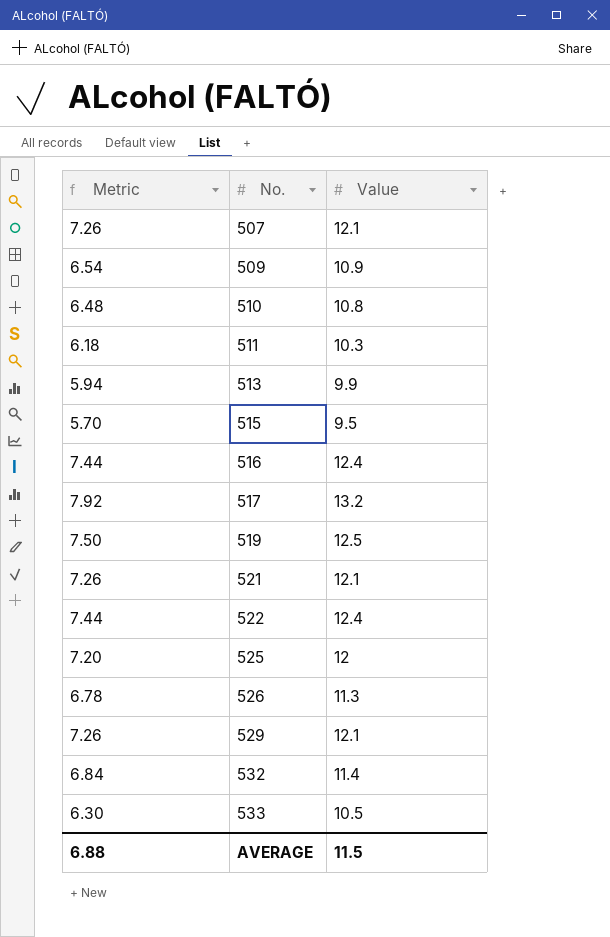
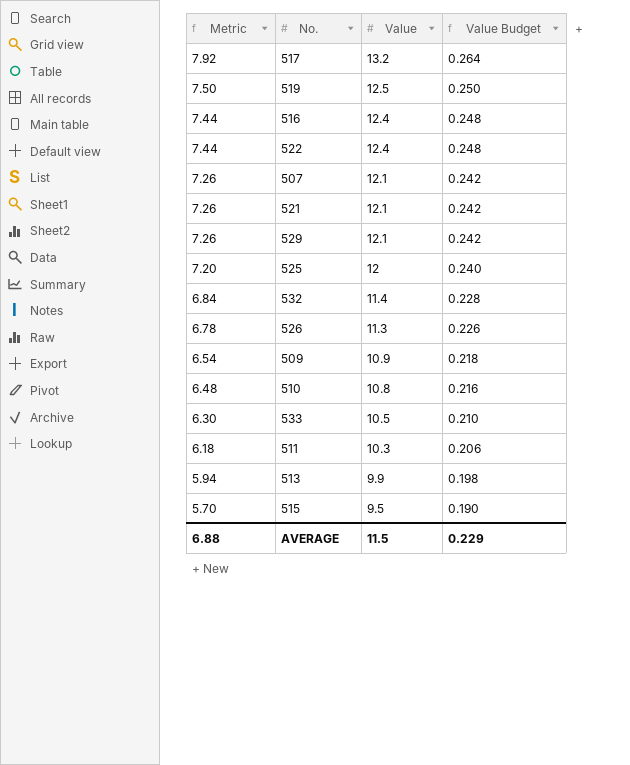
row order: No. ascending -> Metric descending
column Value Budget | formula: none -> [Value] * 0.02

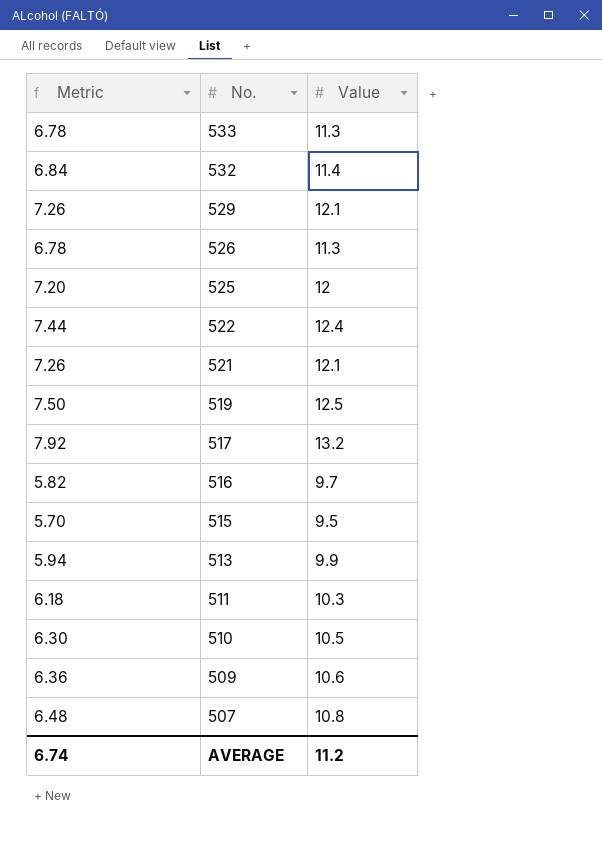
row order: Metric descending -> No. descending
column Value Budget | formula: [Value] * 0.02 -> none
533 | Metric: 6.30 -> 6.78
533 | Value: 10.5 -> 11.3
516 | Metric: 7.44 -> 5.82
516 | Value: 12.4 -> 9.7
510 | Metric: 6.48 -> 6.30
510 | Value: 10.8 -> 10.5
509 | Metric: 6.54 -> 6.36
509 | Value: 10.9 -> 10.6
507 | Metric: 7.26 -> 6.48
507 | Value: 12.1 -> 10.8
AVERAGE | Metric: 6.88 -> 6.74
AVERAGE | Value: 11.5 -> 11.2

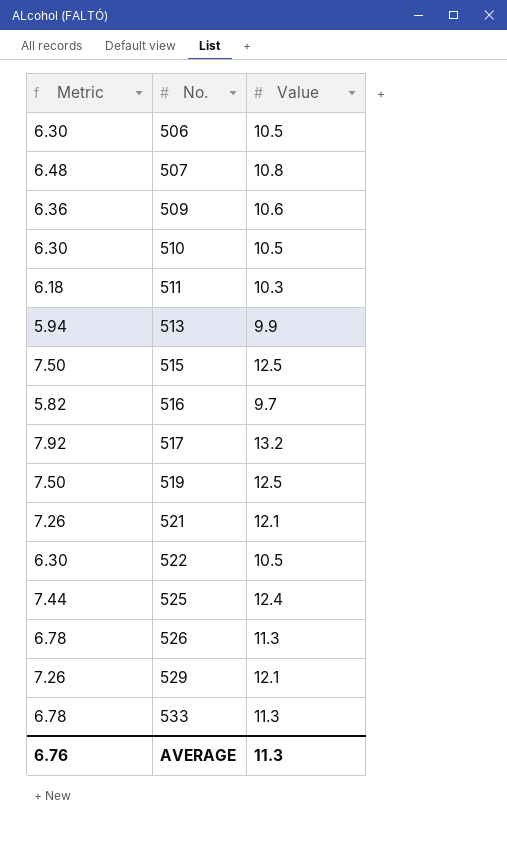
row order: No. descending -> No. ascending
row 532: 6.84 | 11.4 -> none
row 506: none -> 6.30 | 10.5
515 | Metric: 5.70 -> 7.50
515 | Value: 9.5 -> 12.5
522 | Metric: 7.44 -> 6.30
522 | Value: 12.4 -> 10.5
525 | Metric: 7.20 -> 7.44
525 | Value: 12 -> 12.4
AVERAGE | Metric: 6.74 -> 6.76
AVERAGE | Value: 11.2 -> 11.3

